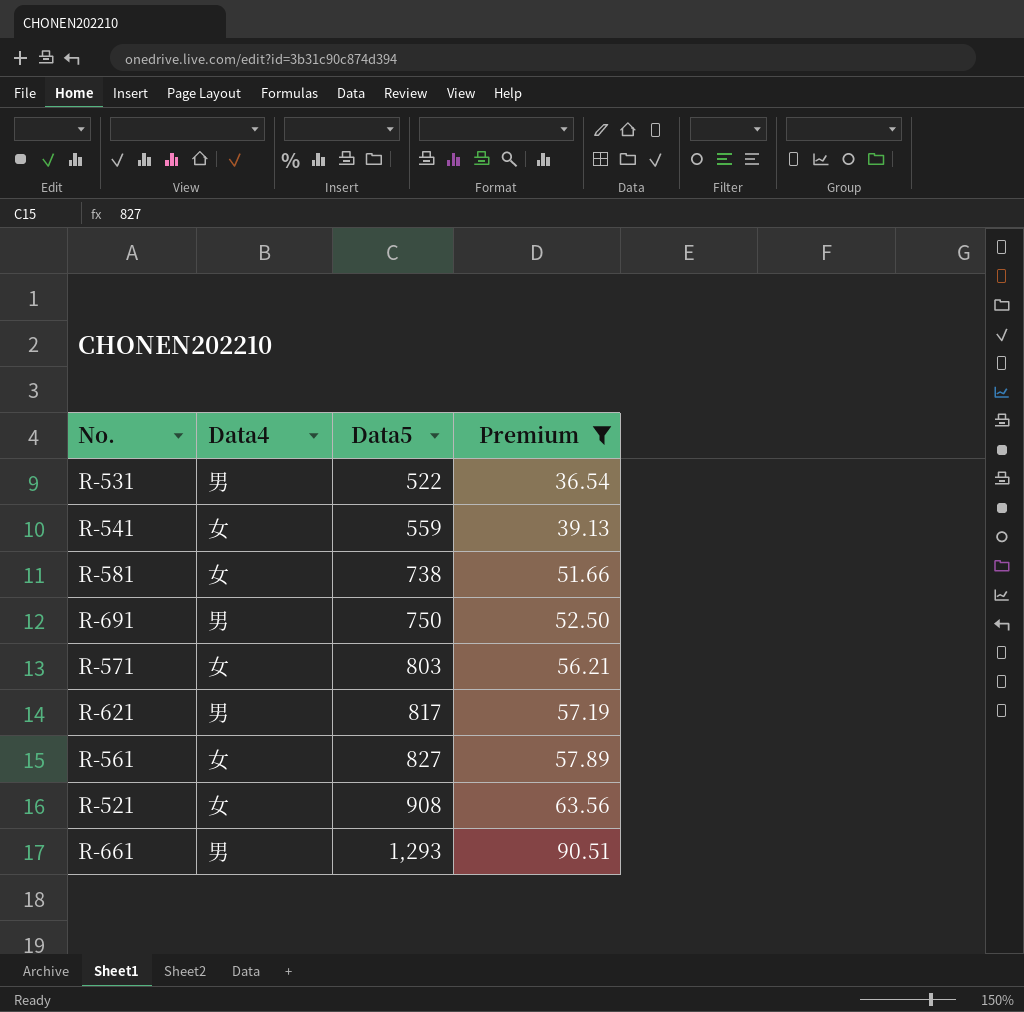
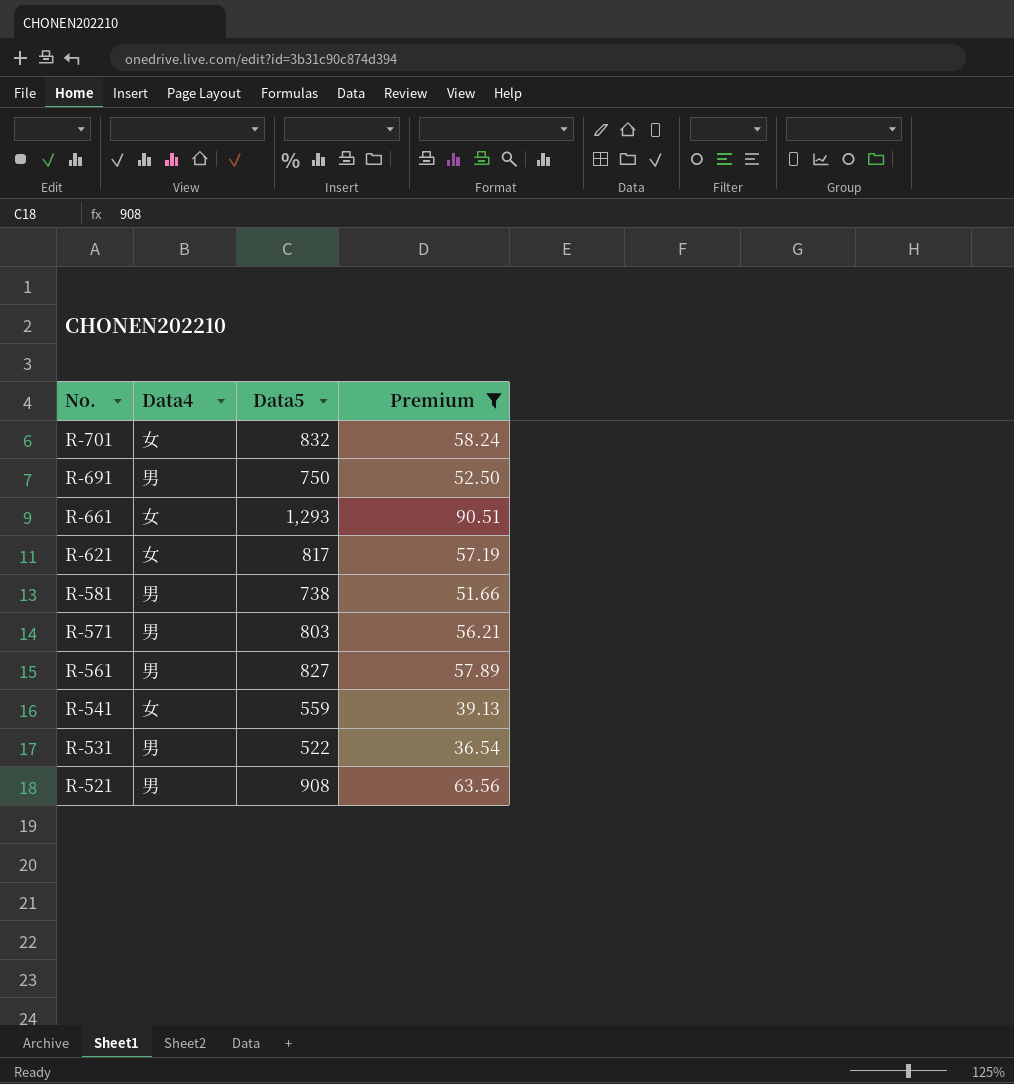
row order: Data5 ascending -> No. descending
row R-701: none -> 女 | 832 | 58.24
R-661 | Data4: 男 -> 女
R-621 | Data4: 男 -> 女
R-581 | Data4: 女 -> 男
R-571 | Data4: 女 -> 男
R-561 | Data4: 女 -> 男
R-521 | Data4: 女 -> 男

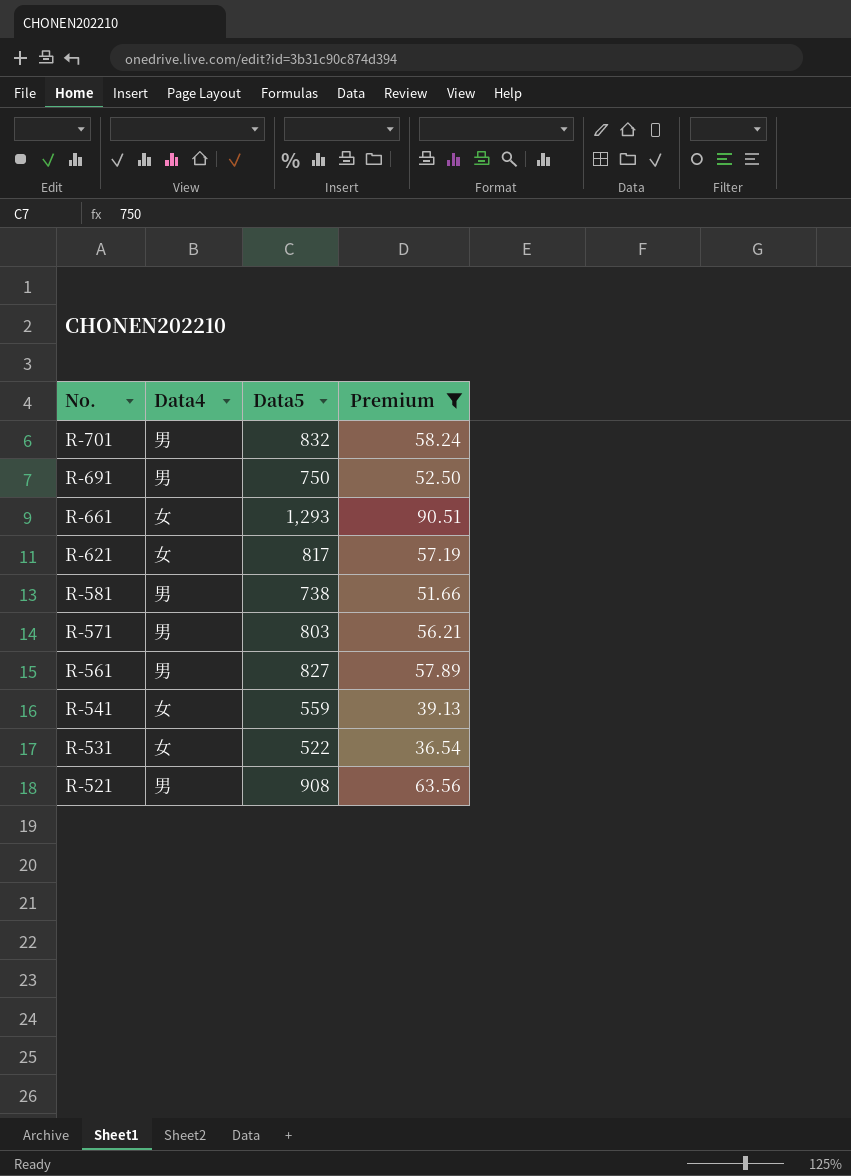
R-701 | Data4: 女 -> 男
R-531 | Data4: 男 -> 女

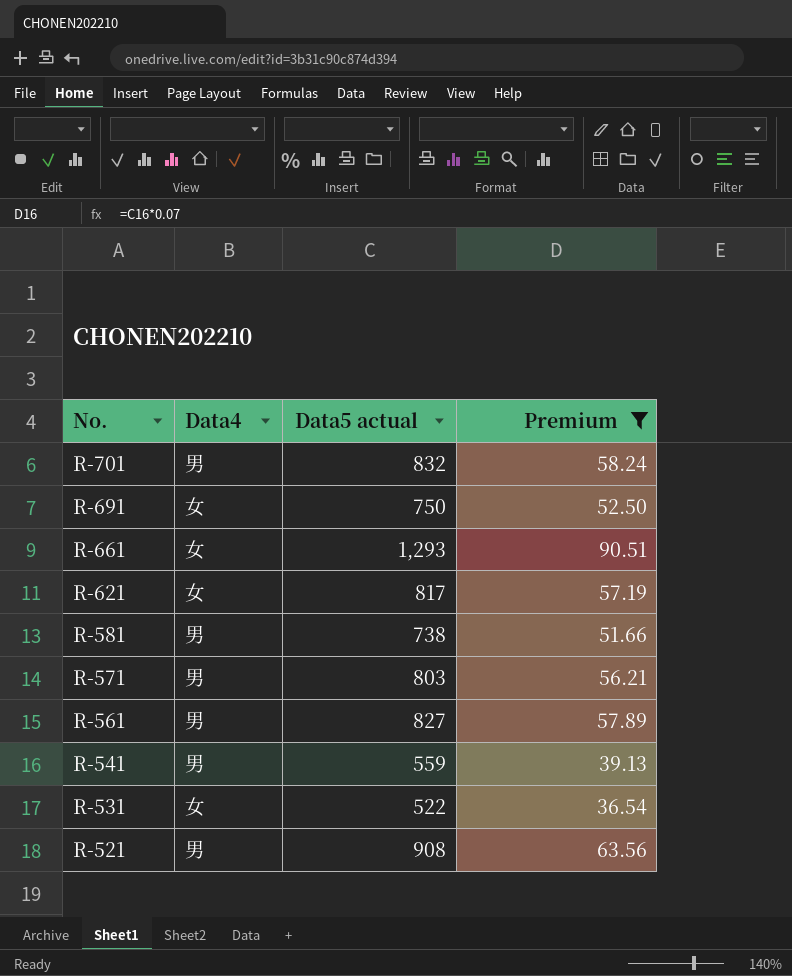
column name: Data5 -> Data5 actual
R-691 | Data4: 男 -> 女
R-541 | Data4: 女 -> 男

